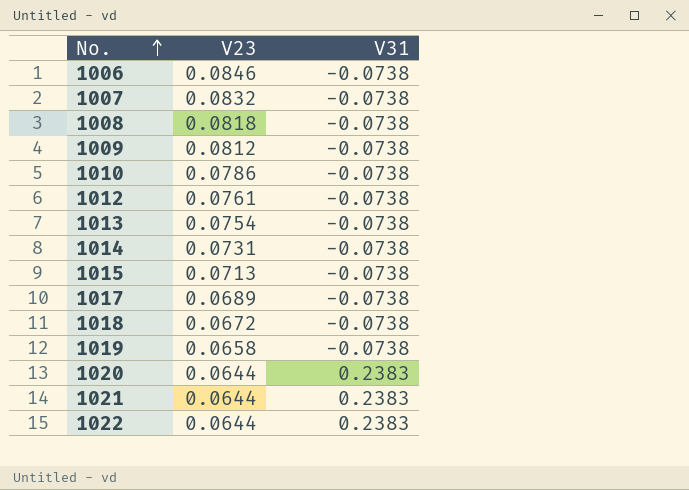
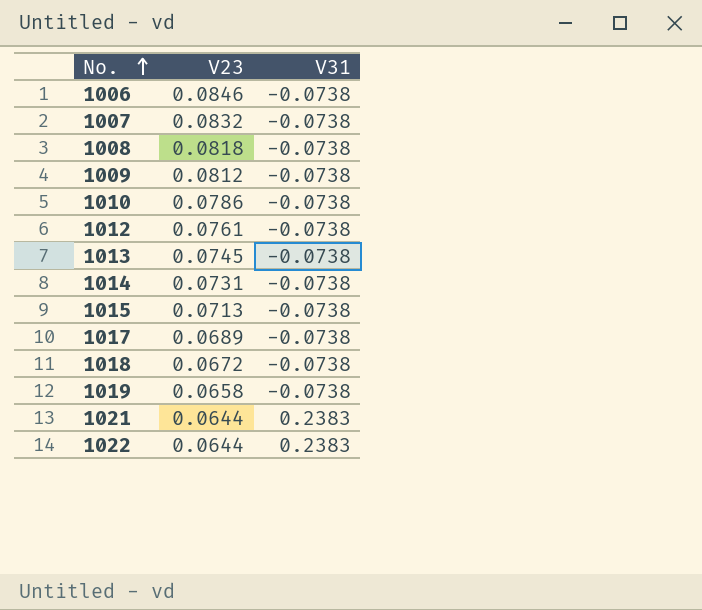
row 1020: 0.0644 | 0.2383 -> none
1013 | V23: 0.0754 -> 0.0745

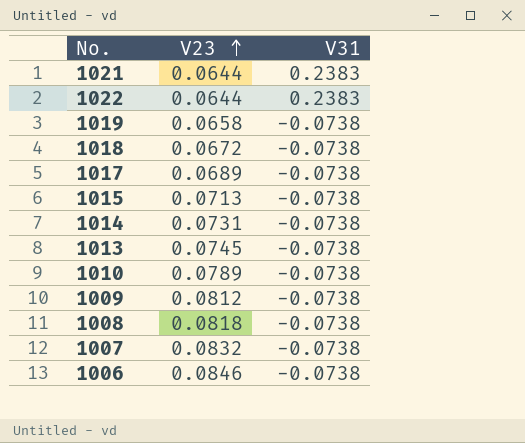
row order: No. ascending -> V23 ascending
row 1012: 0.0761 | -0.0738 -> none
1010 | V23: 0.0786 -> 0.0789

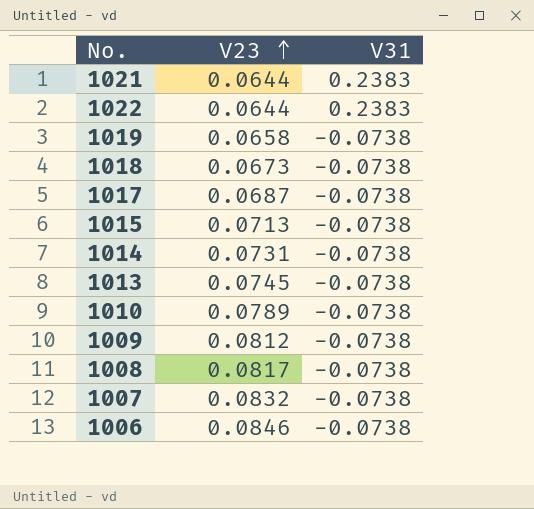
1018 | V23: 0.0672 -> 0.0673
1017 | V23: 0.0689 -> 0.0687
1008 | V23: 0.0818 -> 0.0817

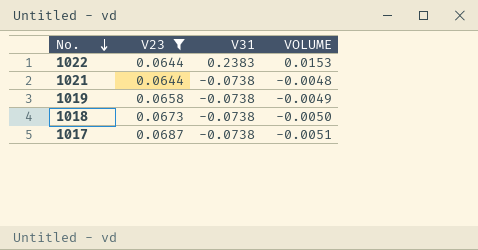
filter: none -> V23 <= 0.0687
row order: V23 ascending -> No. descending
column VOLUME | formula: none -> [V23] * [V31]
1021 | V31: 0.2383 -> -0.0738

